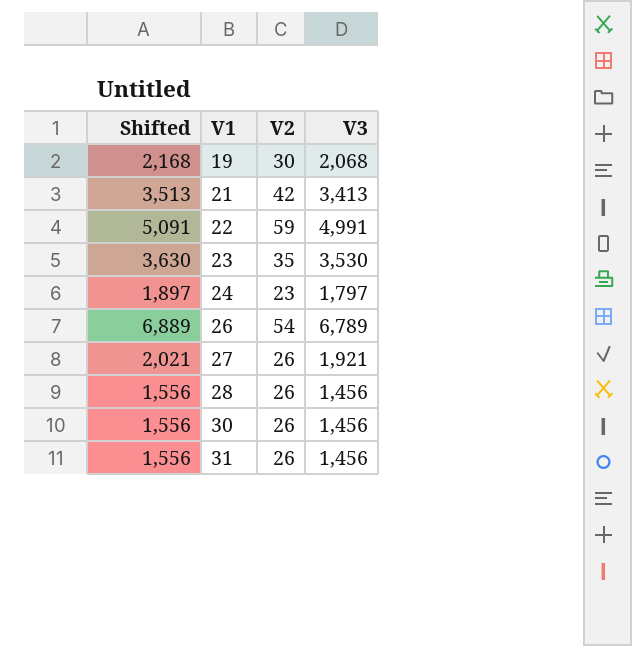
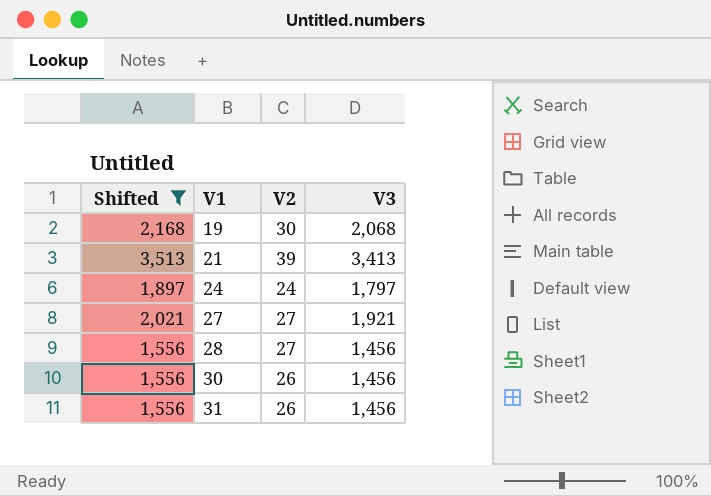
filter: none -> Shifted <= 3,513
21 | V2: 42 -> 39
24 | V2: 23 -> 24
27 | V2: 26 -> 27
28 | V2: 26 -> 27

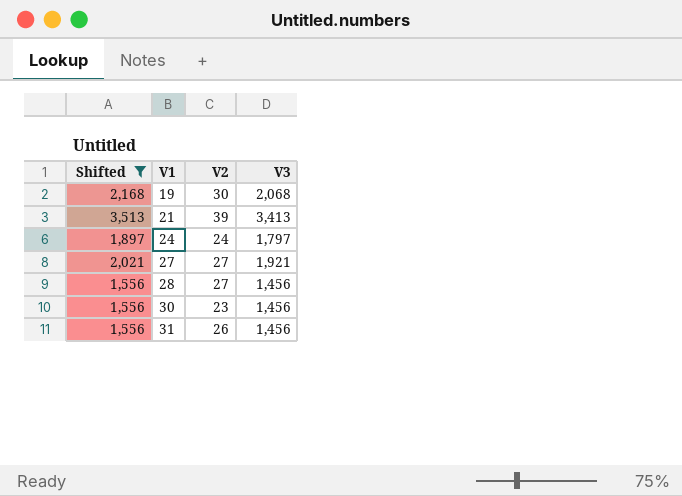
30 | V2: 26 -> 23

